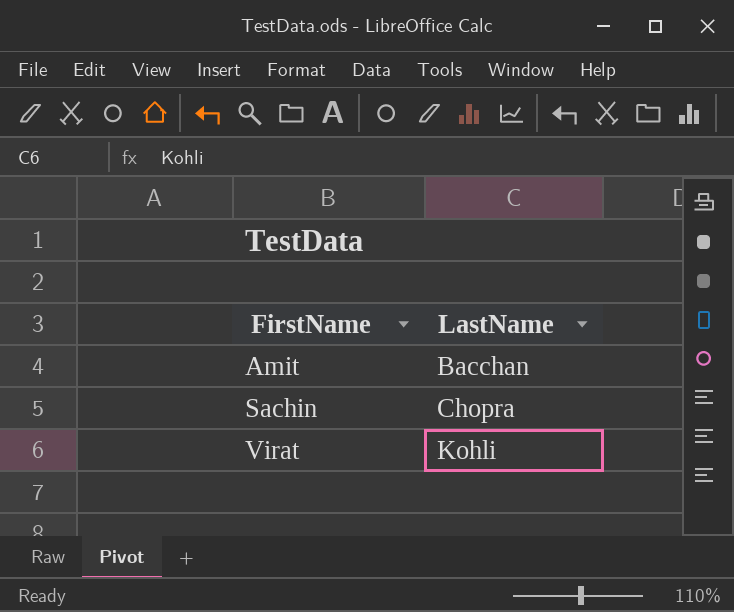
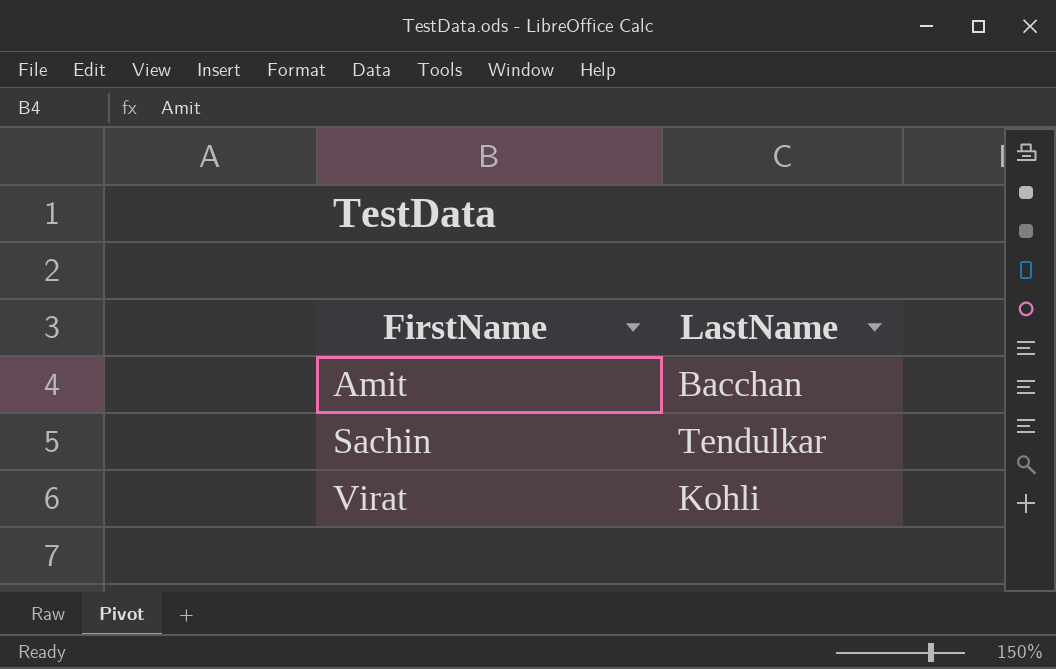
Sachin | LastName: Chopra -> Tendulkar

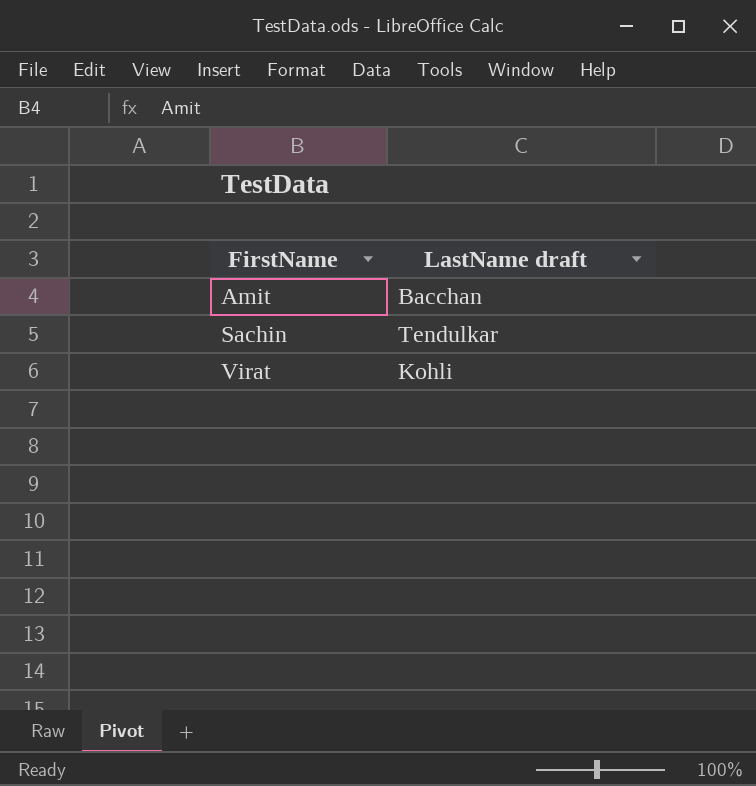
column name: LastName -> LastName draft

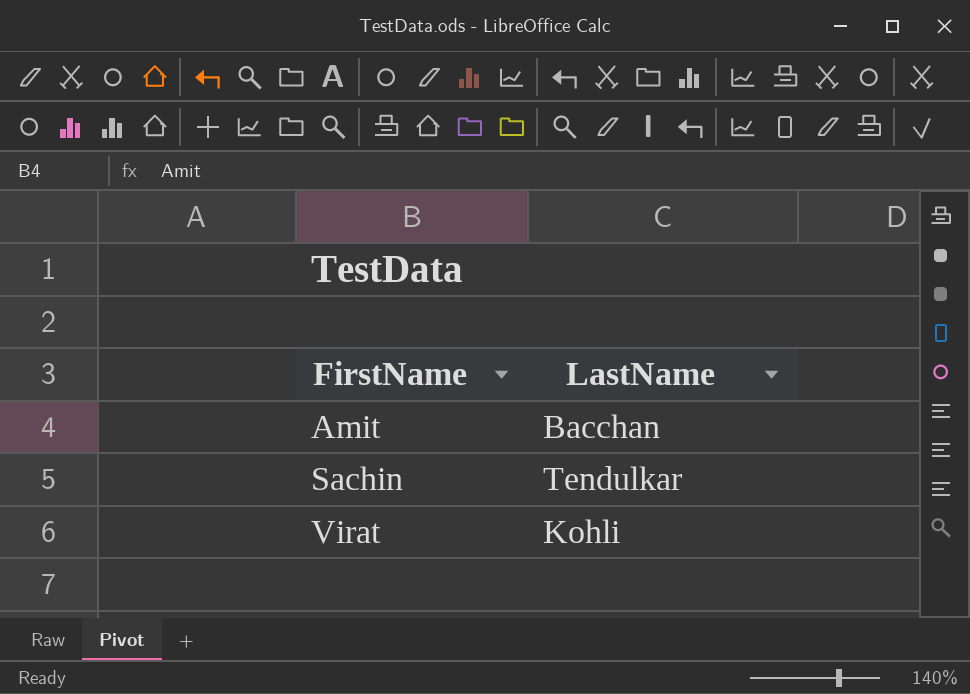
column name: LastName draft -> LastName

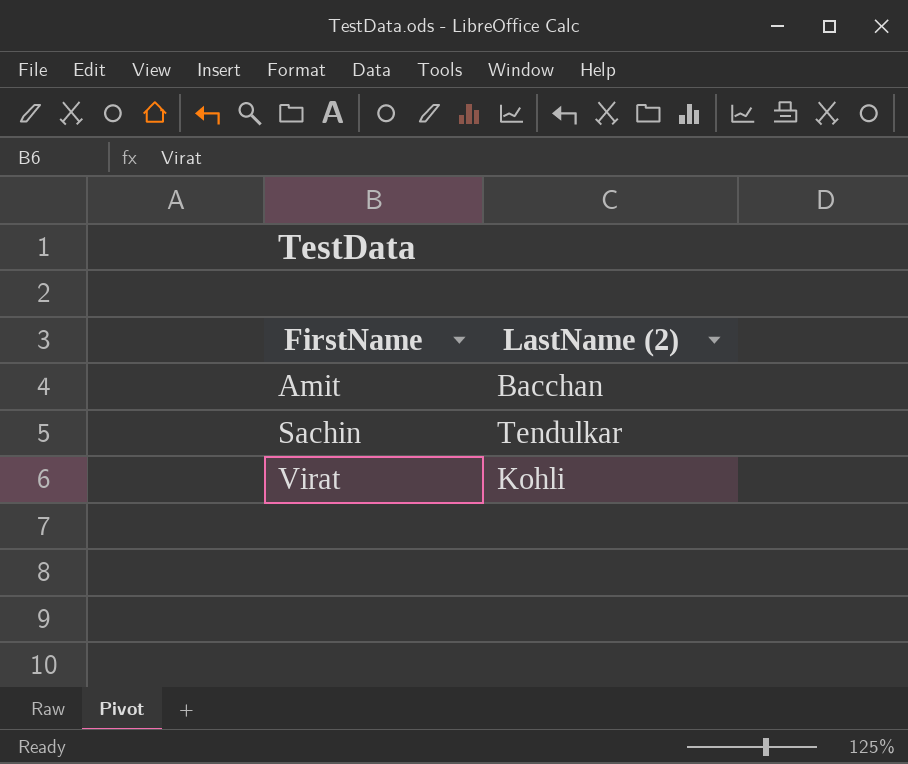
column name: LastName -> LastName (2)

